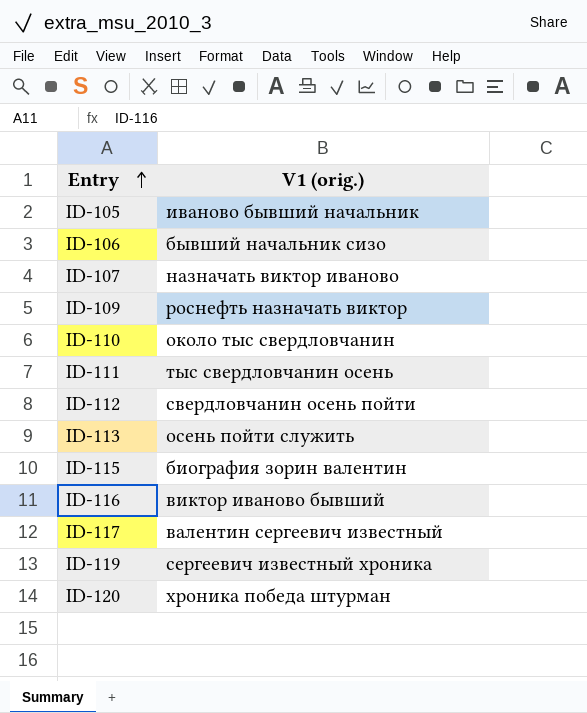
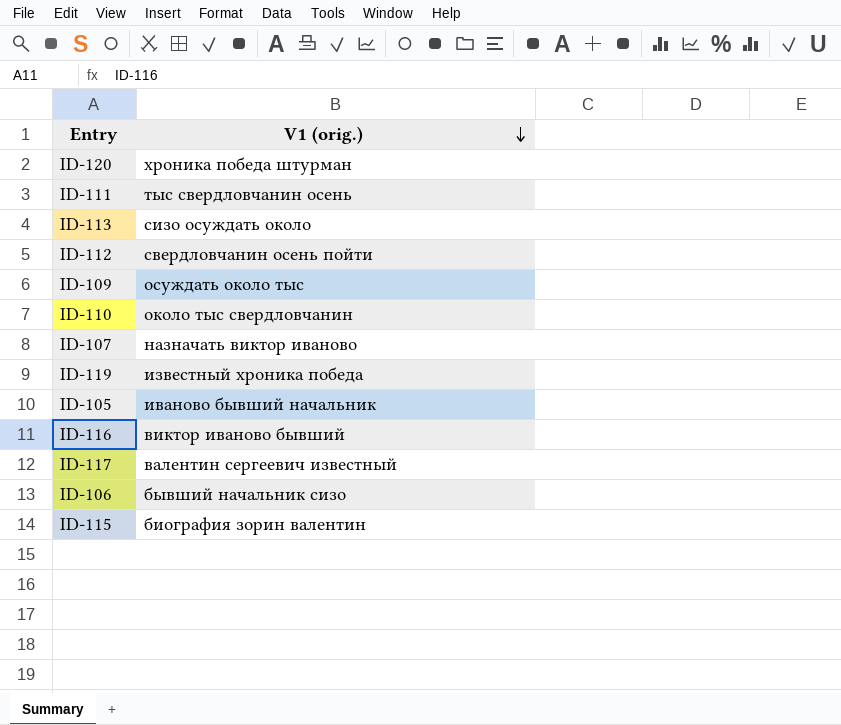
row order: Entry ascending -> V1 (orig.) descending
ID-113 | V1 (orig.): осень пойти служить -> сизо осуждать около
ID-109 | V1 (orig.): роснефть назначать виктор -> осуждать около тыс
ID-119 | V1 (orig.): сергеевич известный хроника -> известный хроника победа

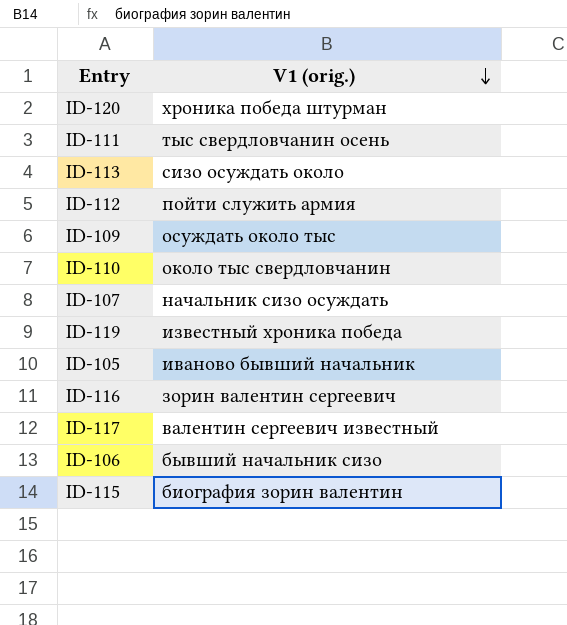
ID-112 | V1 (orig.): свердловчанин осень пойти -> пойти служить армия
ID-107 | V1 (orig.): назначать виктор иваново -> начальник сизо осуждать
ID-116 | V1 (orig.): виктор иваново бывший -> зорин валентин сергеевич

